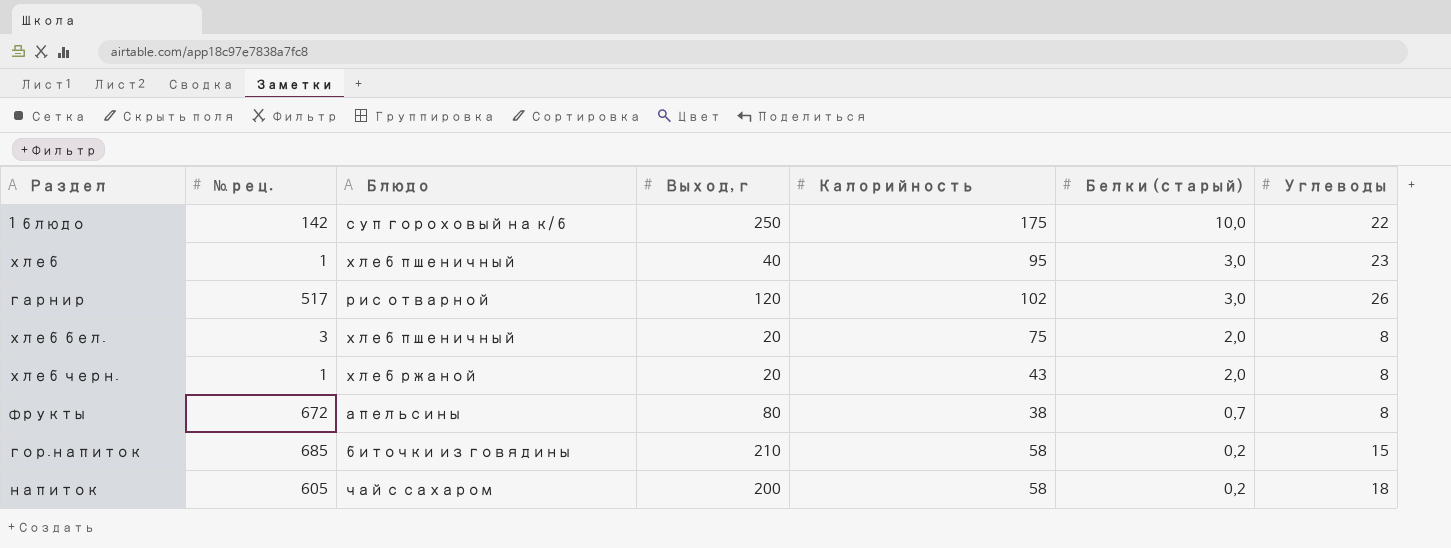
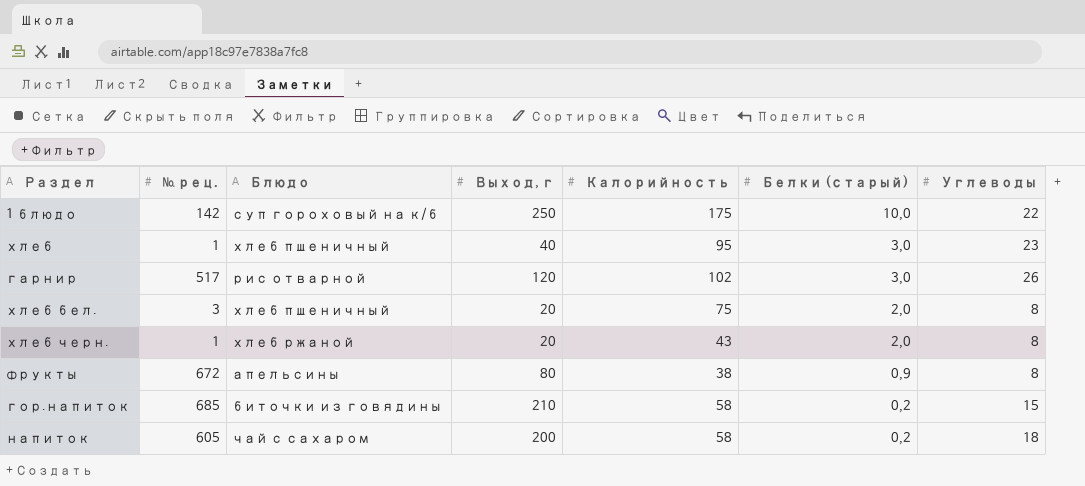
фрукты | Белки (старый): 0,7 -> 0,9

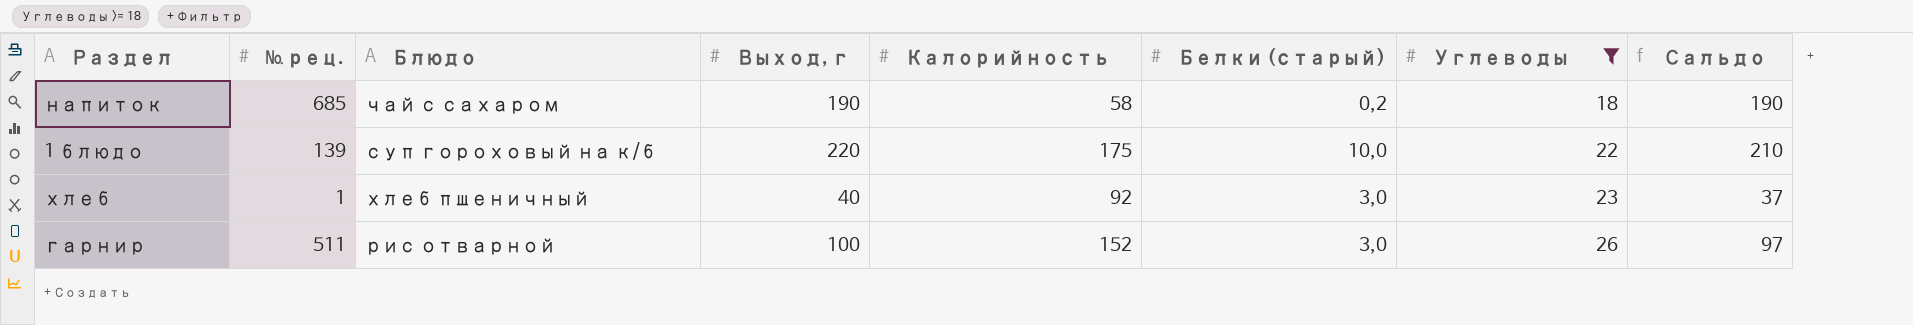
filter: none -> Углеводы >= 18
row order: Белки (старый) descending -> Углеводы ascending
column Сальдо | formula: none -> [Выход, г] - [Белки (старый)]
напиток | № рец.: 605 -> 685
напиток | Выход, г: 200 -> 190
1 блюдо | № рец.: 142 -> 139
1 блюдо | Выход, г: 250 -> 220
хлеб | Калорийность: 95 -> 92
гарнир | № рец.: 517 -> 511
гарнир | Выход, г: 120 -> 100
гарнир | Калорийность: 102 -> 152

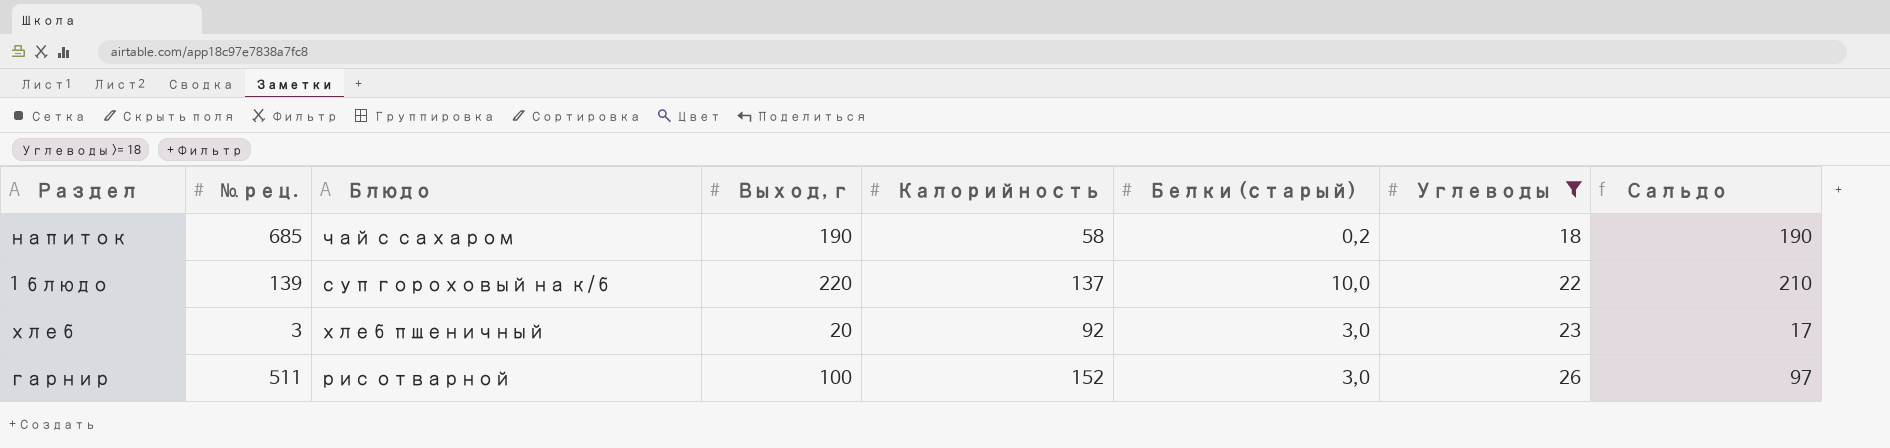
1 блюдо | Калорийность: 175 -> 137
хлеб | № рец.: 1 -> 3
хлеб | Выход, г: 40 -> 20
хлеб | Сальдо: 37 -> 17

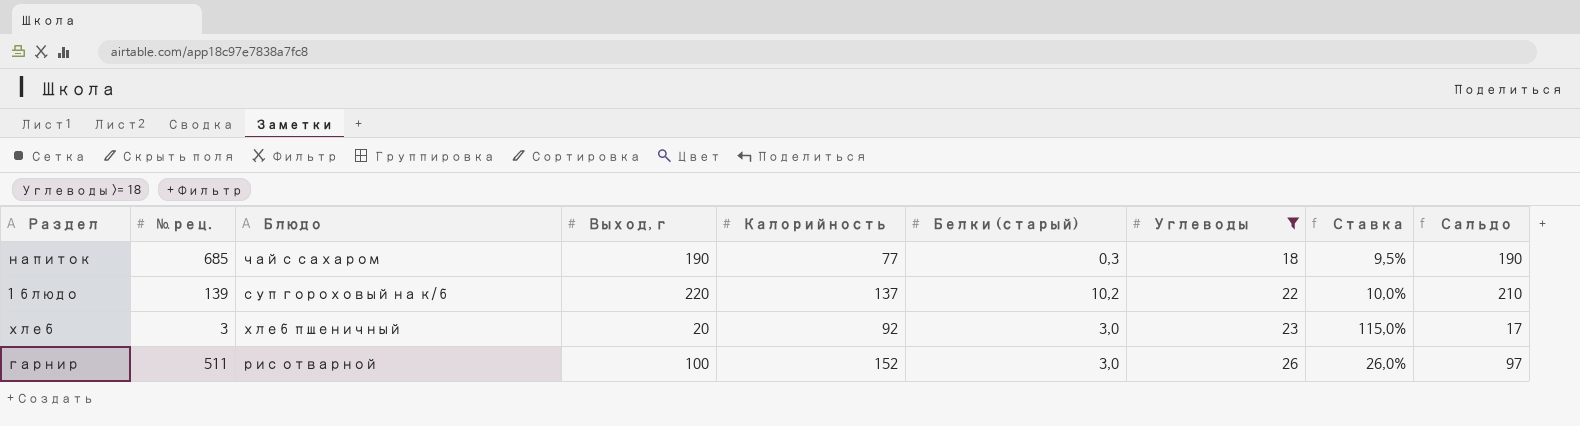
column Ставка | formula: none -> [Углеводы] / [Выход, г]
напиток | Калорийность: 58 -> 77
напиток | Белки (старый): 0,2 -> 0,3
1 блюдо | Белки (старый): 10,0 -> 10,2

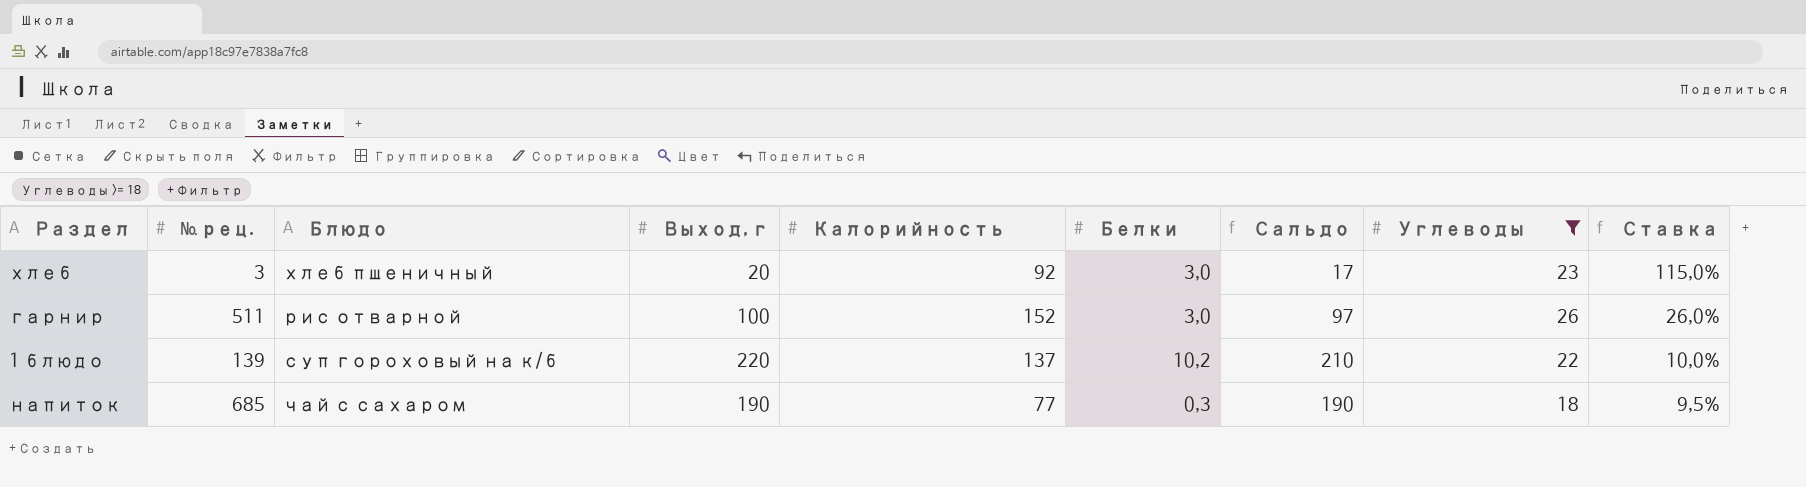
row order: Углеводы ascending -> Ставка descending
column name: Белки (старый) -> Белки
column Сальдо | position: 9 -> 7

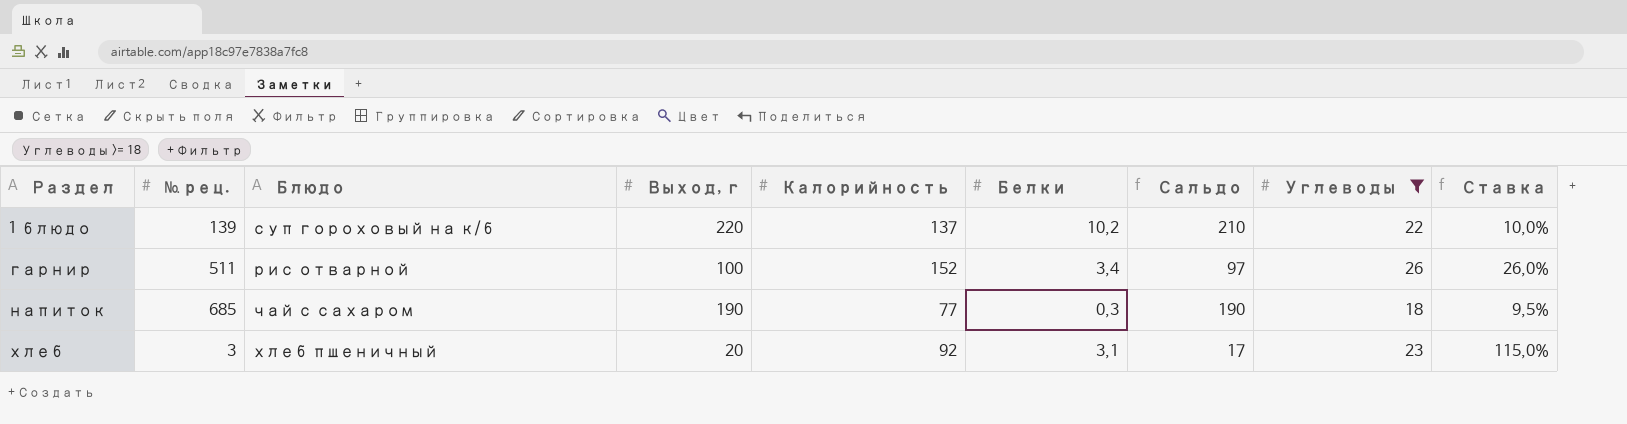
row order: Ставка descending -> Раздел ascending
гарнир | Белки: 3,0 -> 3,4
хлеб | Белки: 3,0 -> 3,1

